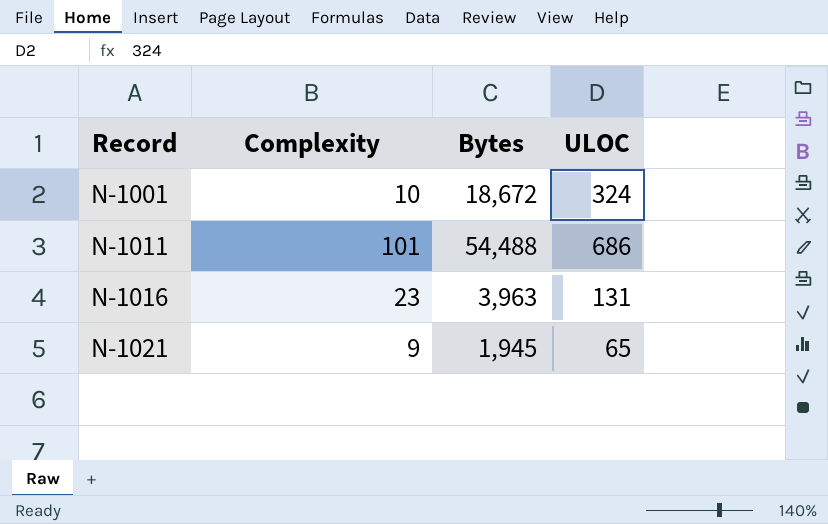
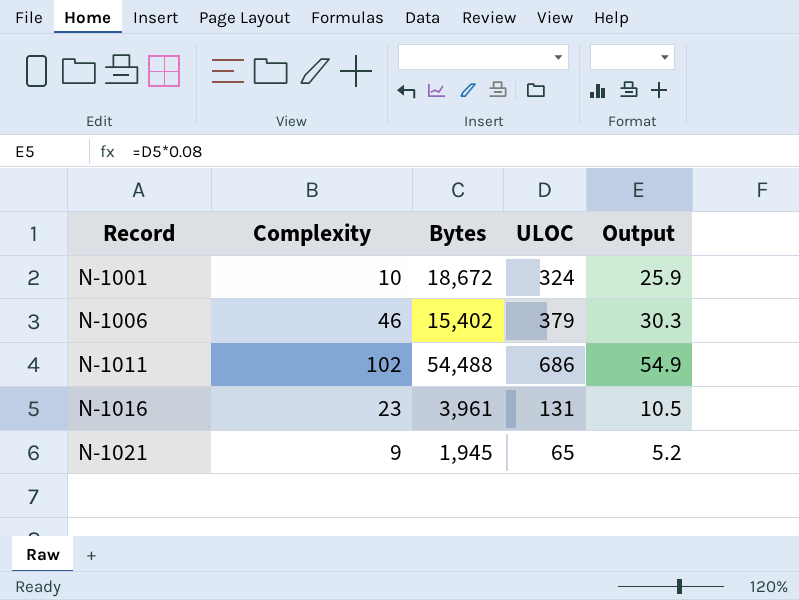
column Output | formula: none -> [ULOC] * 0.08
row N-1006: none -> 46 | 15,402 | 379 | 30.3
N-1011 | Complexity: 101 -> 102
N-1016 | Bytes: 3,963 -> 3,961

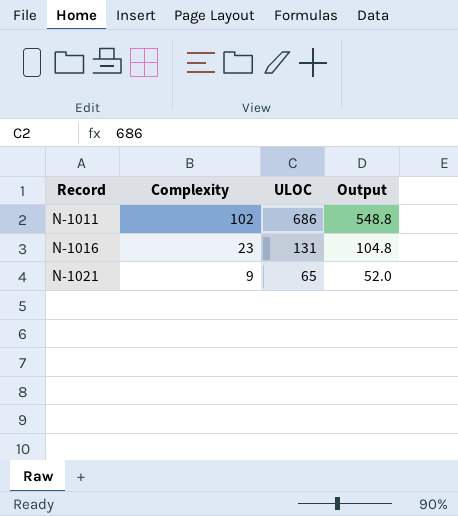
column Bytes | position: 3 -> none
column Output | formula: [ULOC] * 0.08 -> [ULOC] * 0.8
row N-1001: 10 | 18,672 | 324 | 25.9 -> none
row N-1006: 46 | 15,402 | 379 | 30.3 -> none

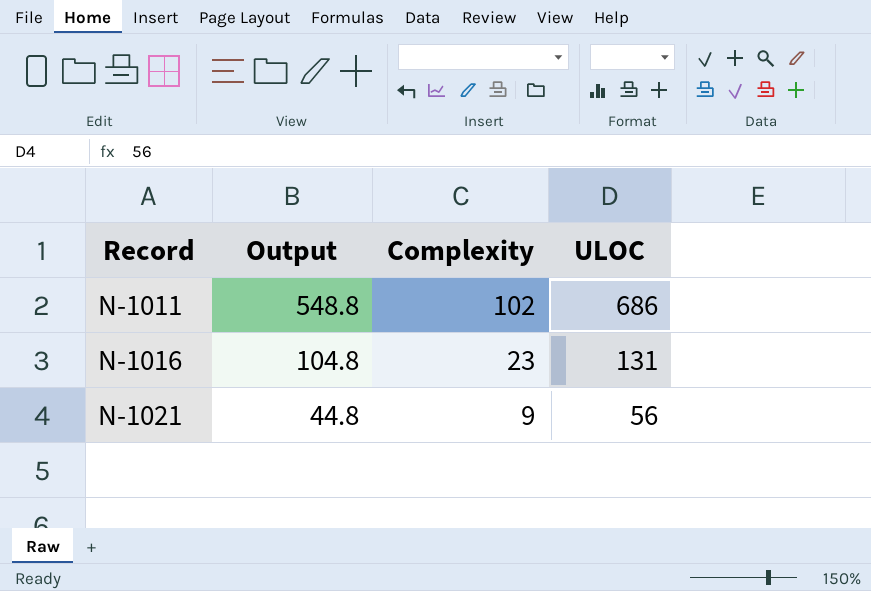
column Output | position: 4 -> 2
N-1021 | Output: 52.0 -> 44.8
N-1021 | ULOC: 65 -> 56

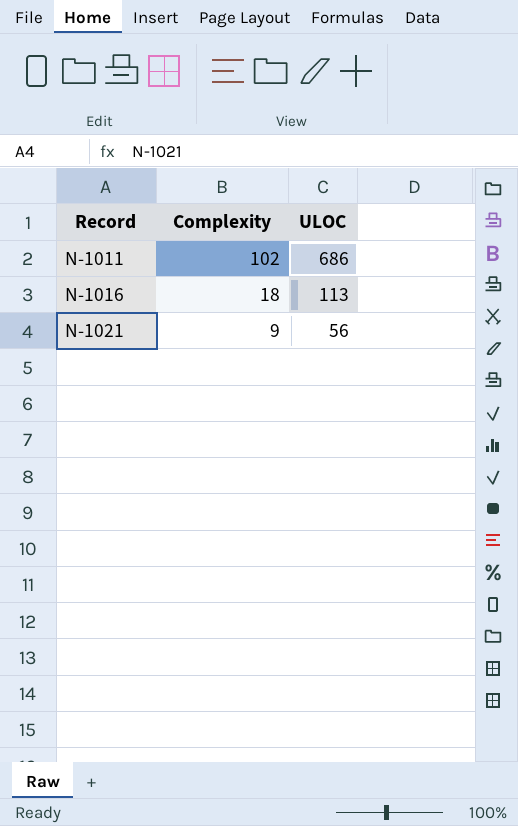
column Output | formula: [ULOC] * 0.8 -> none
N-1016 | Complexity: 23 -> 18
N-1016 | ULOC: 131 -> 113

